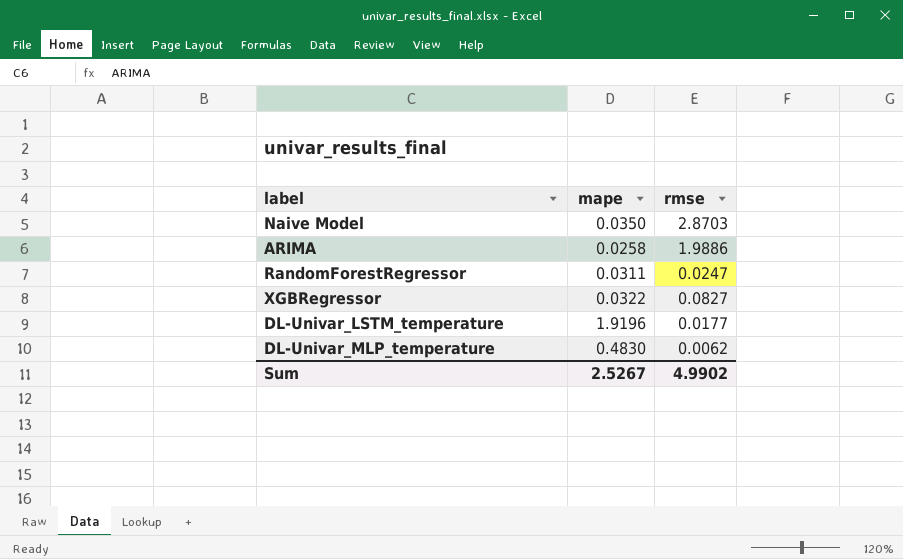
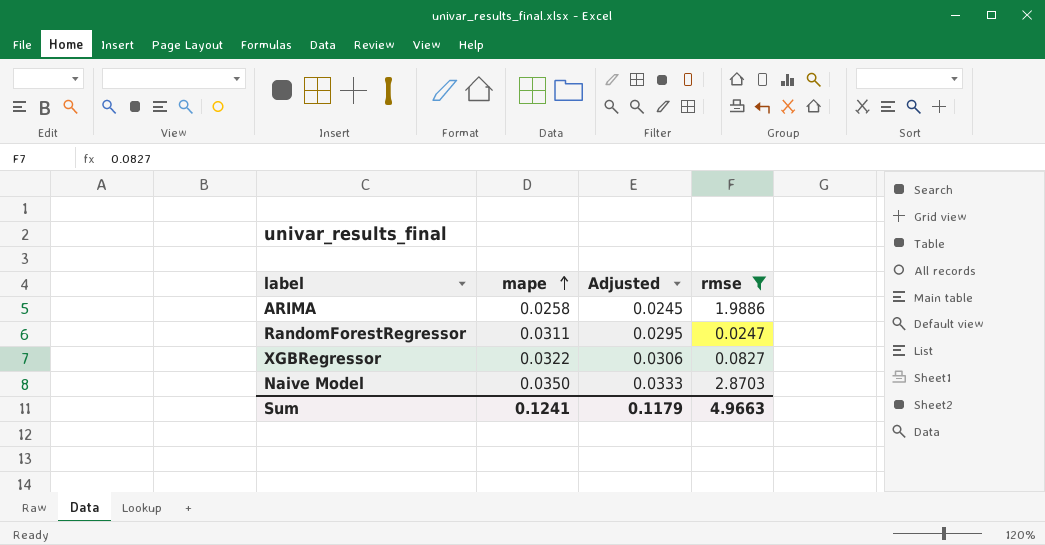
filter: none -> rmse >= 0.0247
row order: none -> mape ascending
column Adjusted | formula: none -> [mape] * 0.95
Sum | mape: 2.5267 -> 0.1241
Sum | rmse: 4.9902 -> 4.9663

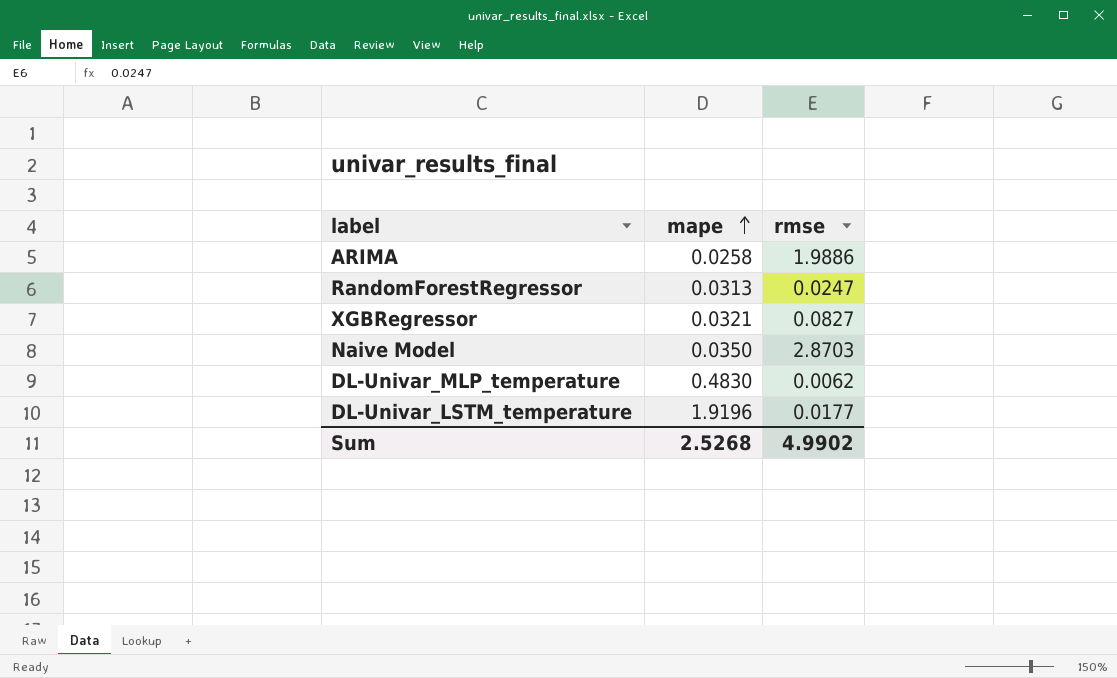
filter: rmse >= 0.0247 -> none
column Adjusted | formula: [mape] * 0.95 -> none
RandomForestRegressor | mape: 0.0311 -> 0.0313
XGBRegressor | mape: 0.0322 -> 0.0321
Sum | mape: 0.1241 -> 2.5268
Sum | rmse: 4.9663 -> 4.9902

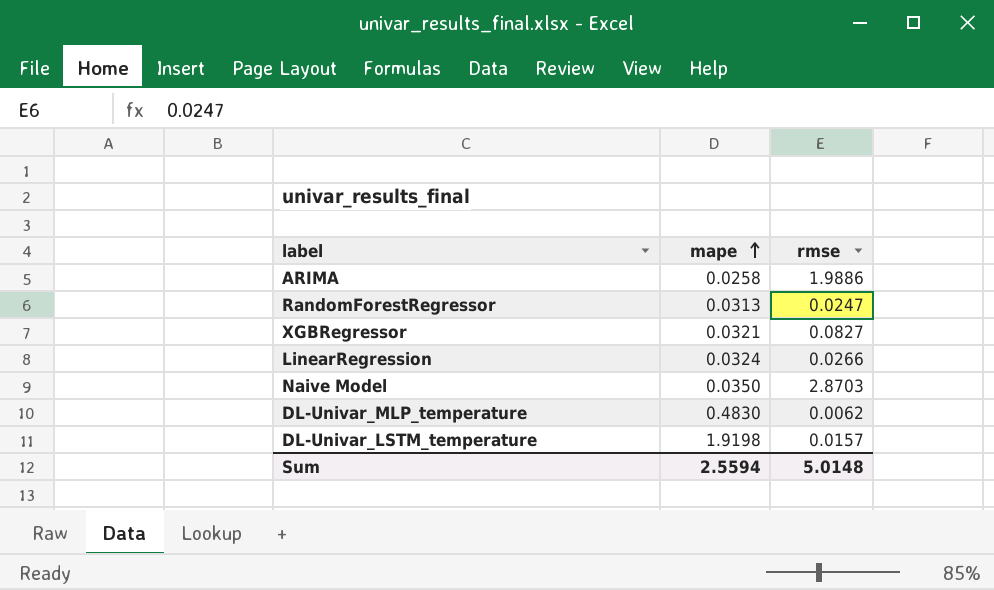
row LinearRegression: none -> 0.0324 | 0.0266
DL-Univar_LSTM_temperature | mape: 1.9196 -> 1.9198
DL-Univar_LSTM_temperature | rmse: 0.0177 -> 0.0157
Sum | mape: 2.5268 -> 2.5594
Sum | rmse: 4.9902 -> 5.0148

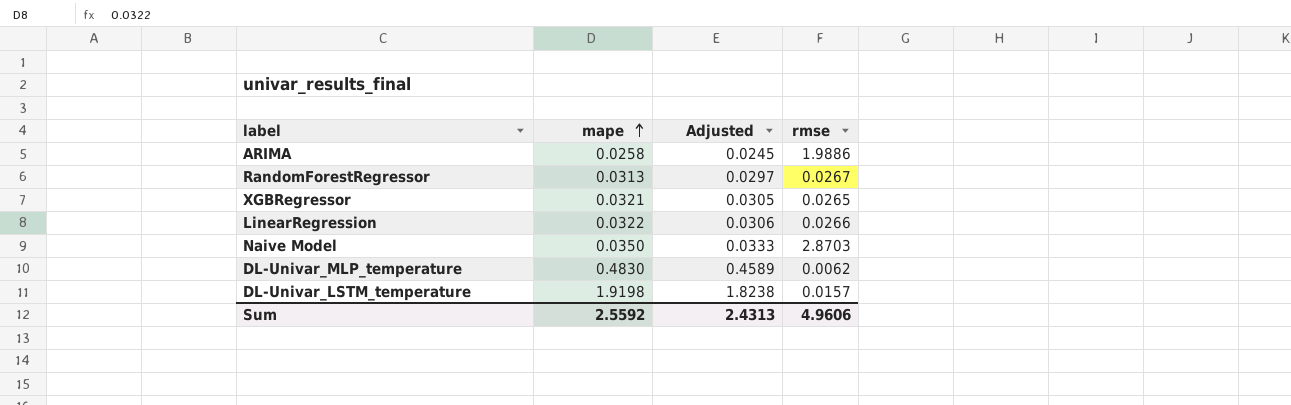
column Adjusted | formula: none -> [mape] * 0.95
RandomForestRegressor | rmse: 0.0247 -> 0.0267
XGBRegressor | rmse: 0.0827 -> 0.0265
LinearRegression | mape: 0.0324 -> 0.0322
Sum | mape: 2.5594 -> 2.5592
Sum | rmse: 5.0148 -> 4.9606

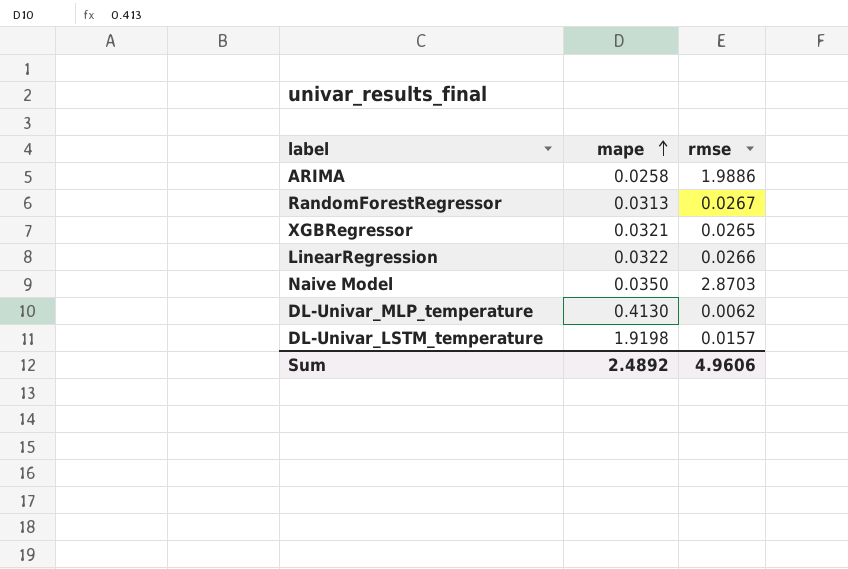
column Adjusted | formula: [mape] * 0.95 -> none
DL-Univar_MLP_temperature | mape: 0.4830 -> 0.4130
Sum | mape: 2.5592 -> 2.4892

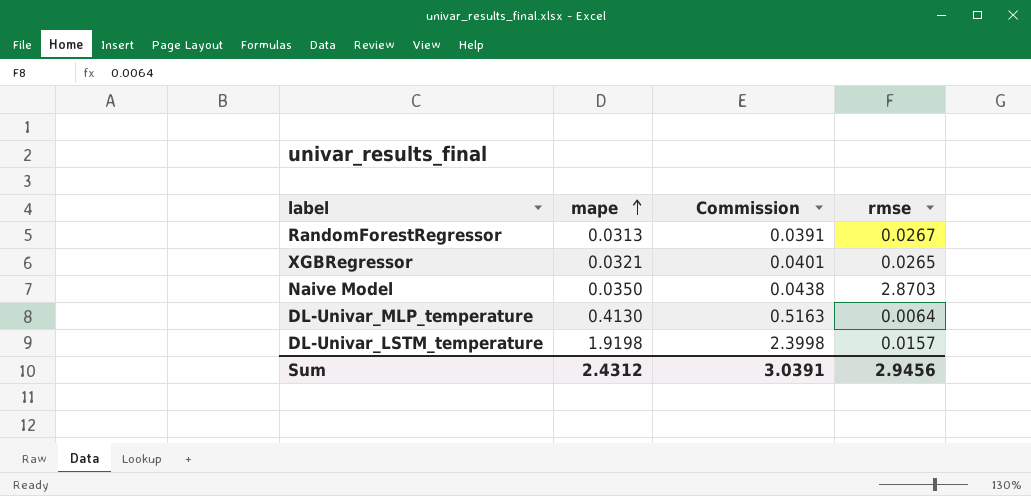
column Commission | formula: none -> [mape] * 1.25
row ARIMA: 0.0258 | 1.9886 -> none
row LinearRegression: 0.0322 | 0.0266 -> none
DL-Univar_MLP_temperature | rmse: 0.0062 -> 0.0064
Sum | mape: 2.4892 -> 2.4312
Sum | rmse: 4.9606 -> 2.9456

